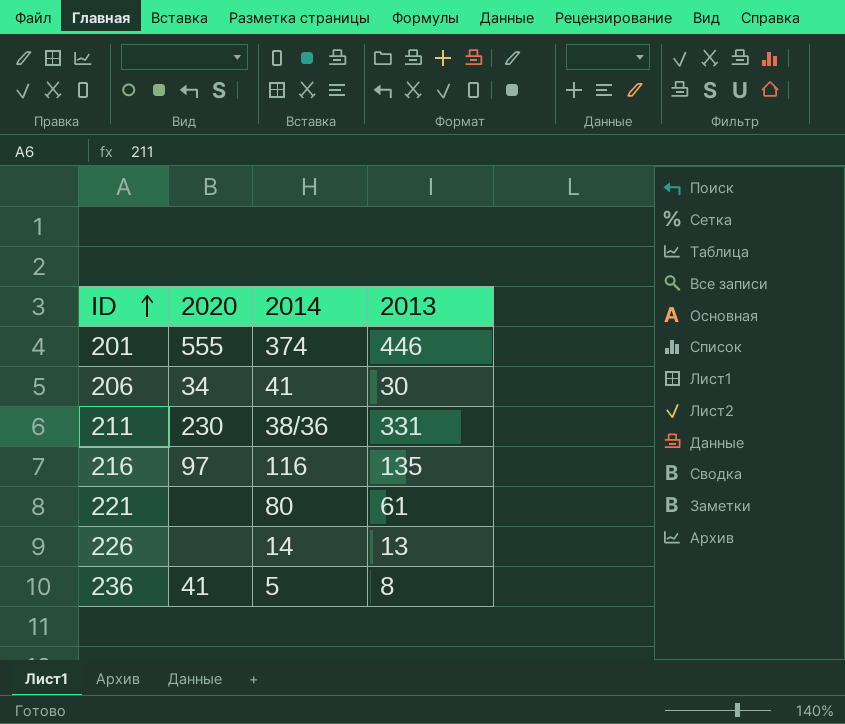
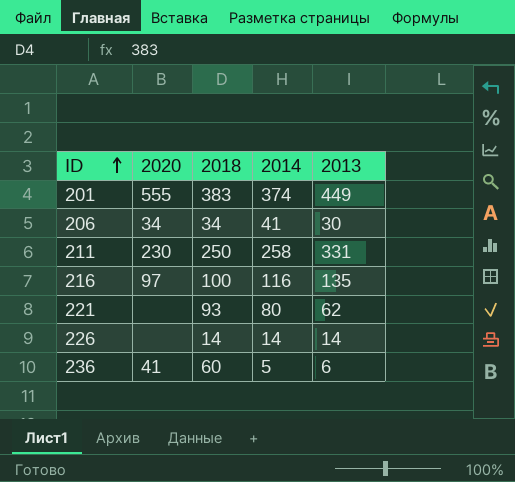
column 2018 | position: none -> 3
201 | 2013: 446 -> 449
211 | 2014: 38/36 -> 258
221 | 2013: 61 -> 62
226 | 2013: 13 -> 14
236 | 2013: 8 -> 6

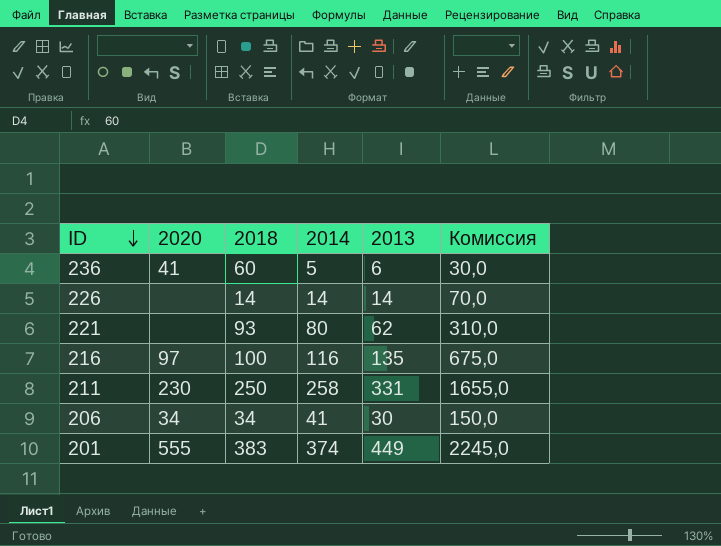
row order: ID ascending -> ID descending
column Комиссия | formula: none -> [2013] * 5

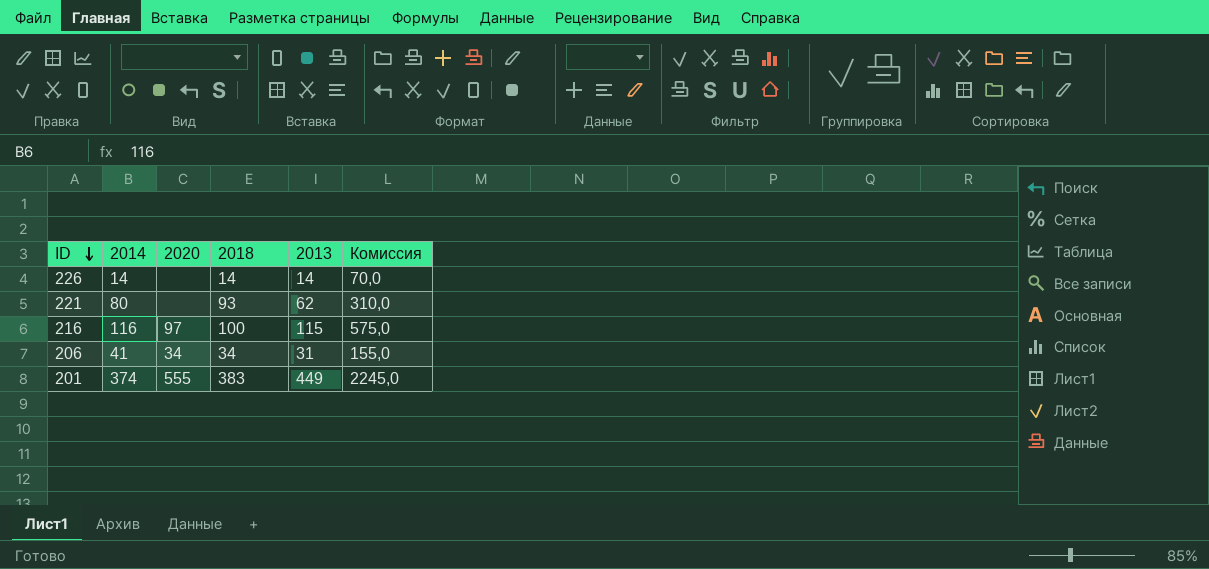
column 2014 | position: 4 -> 2
row 236: 41 | 60 | 5 | 6 | 30,0 -> none
row 211: 230 | 250 | 258 | 331 | 1655,0 -> none
216 | 2013: 135 -> 115
216 | Комиссия: 675,0 -> 575,0
206 | 2013: 30 -> 31
206 | Комиссия: 150,0 -> 155,0

